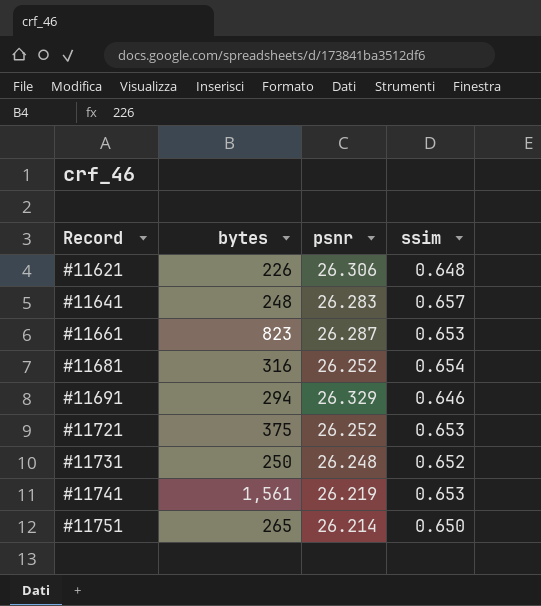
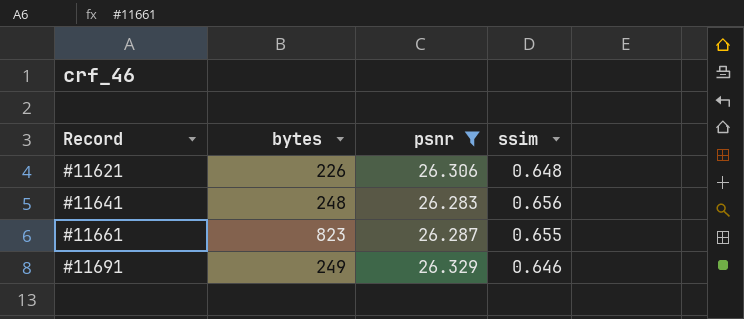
filter: none -> psnr >= 26.283
#11641 | ssim: 0.657 -> 0.656
#11661 | ssim: 0.653 -> 0.655
#11691 | bytes: 294 -> 249

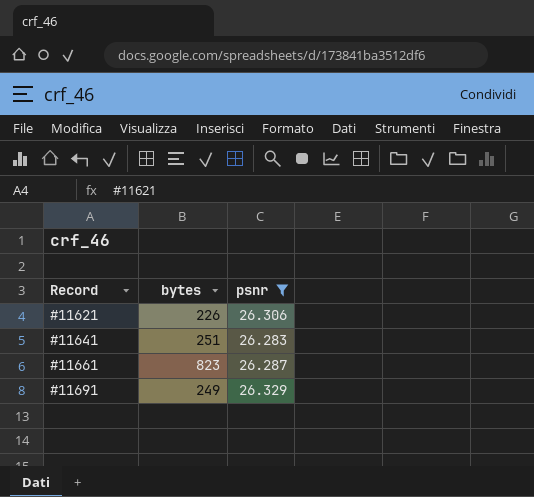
column ssim | position: 4 -> none
#11641 | bytes: 248 -> 251

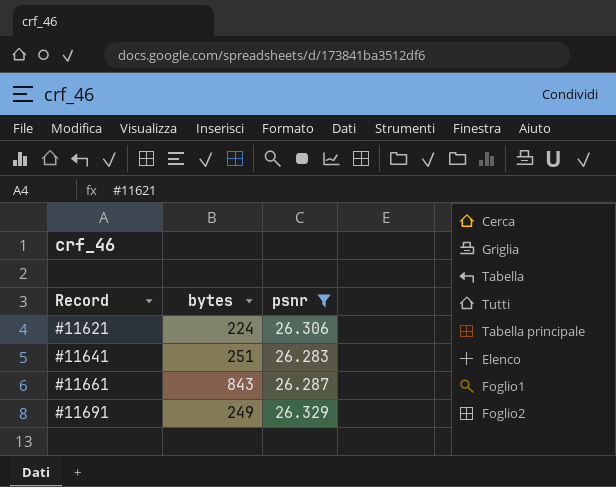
#11621 | bytes: 226 -> 224
#11661 | bytes: 823 -> 843

